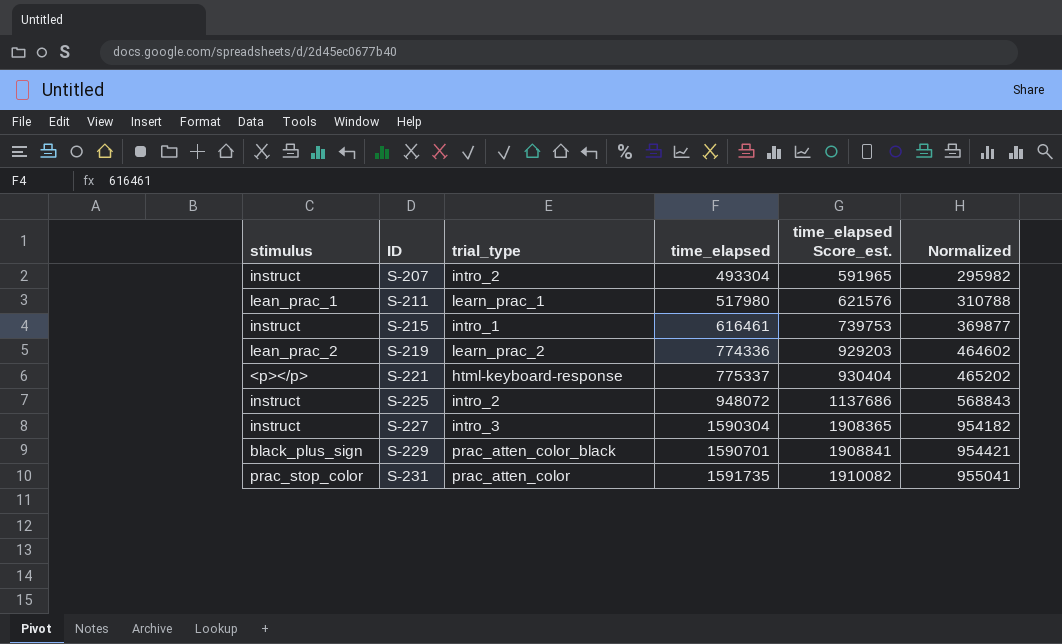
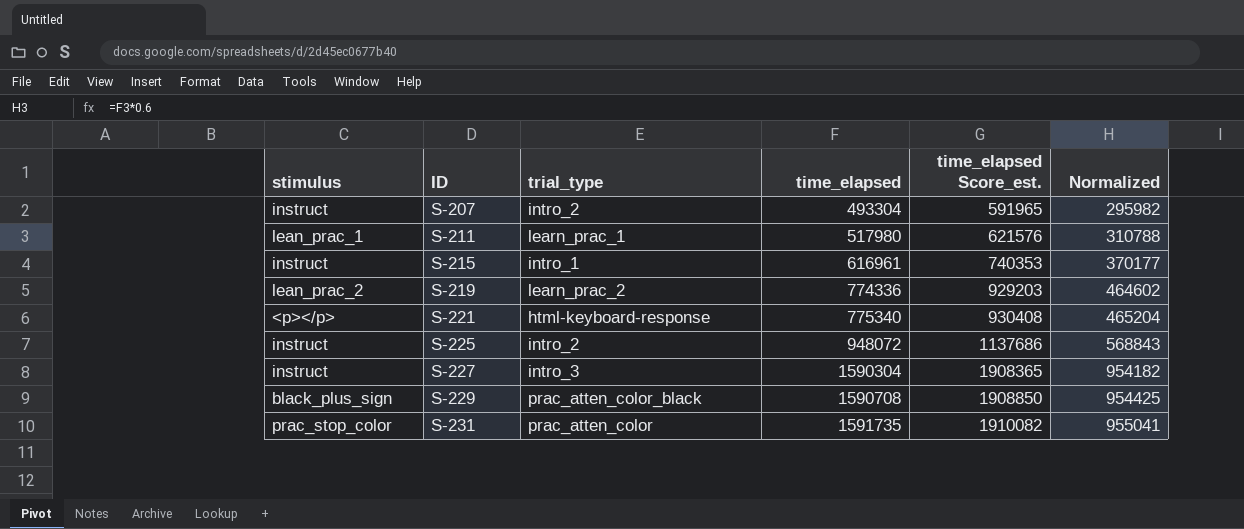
S-215 | time_elapsed: 616461 -> 616961
S-215 | time_elapsed Score_est.: 739753 -> 740353
S-215 | Normalized: 369877 -> 370177
S-221 | time_elapsed: 775337 -> 775340
S-221 | time_elapsed Score_est.: 930404 -> 930408
S-221 | Normalized: 465202 -> 465204
S-229 | time_elapsed: 1590701 -> 1590708
S-229 | time_elapsed Score_est.: 1908841 -> 1908850
S-229 | Normalized: 954421 -> 954425

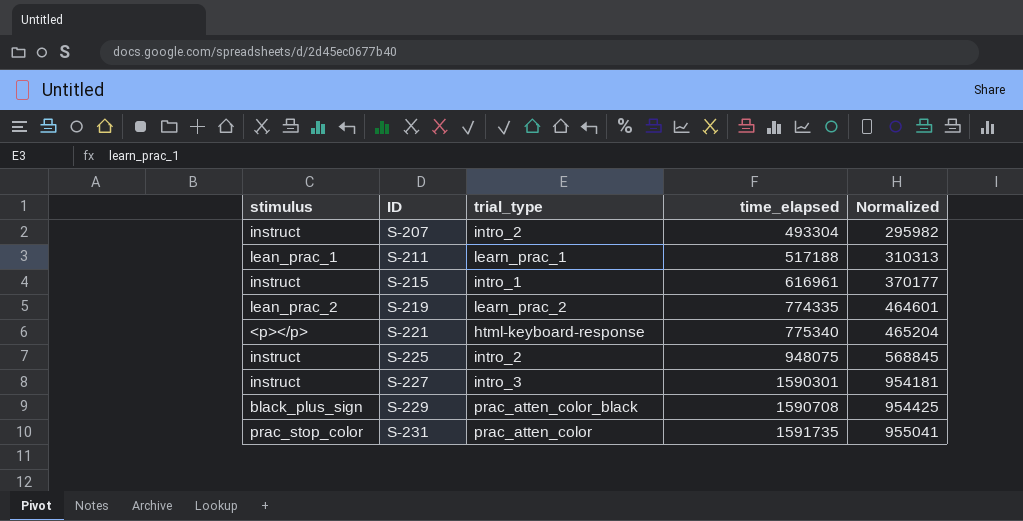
column time_elapsed Score_est. | formula: [time_elapsed] * 1.2 -> none
S-211 | time_elapsed: 517980 -> 517188
S-211 | Normalized: 310788 -> 310313
S-219 | time_elapsed: 774336 -> 774335
S-219 | Normalized: 464602 -> 464601
S-225 | time_elapsed: 948072 -> 948075
S-225 | Normalized: 568843 -> 568845
S-227 | time_elapsed: 1590304 -> 1590301
S-227 | Normalized: 954182 -> 954181

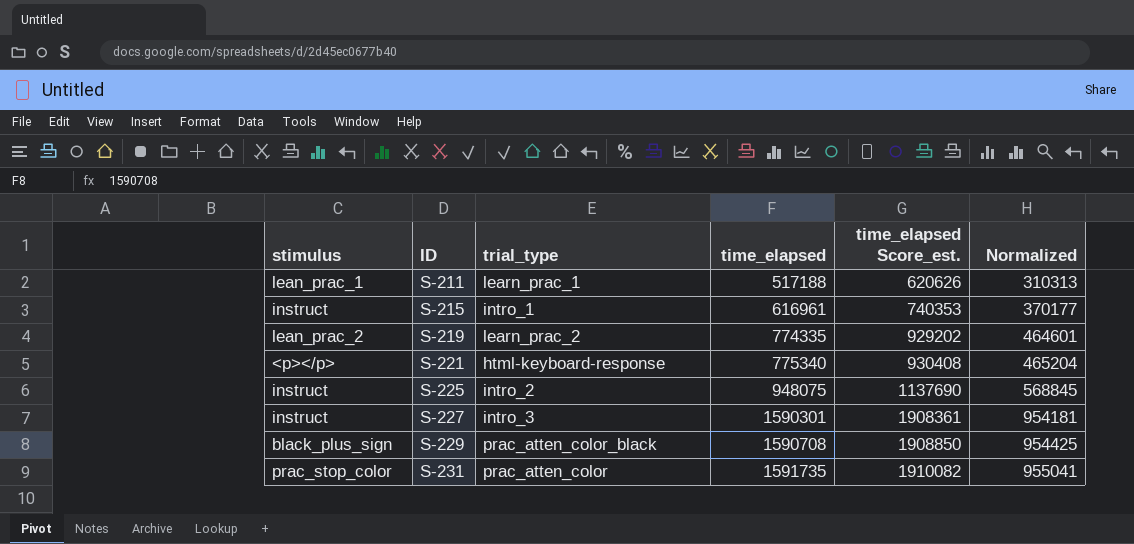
column time_elapsed Score_est. | formula: none -> [time_elapsed] * 1.2
row S-207: instruct | intro_2 | 493304 | 295982 -> none

